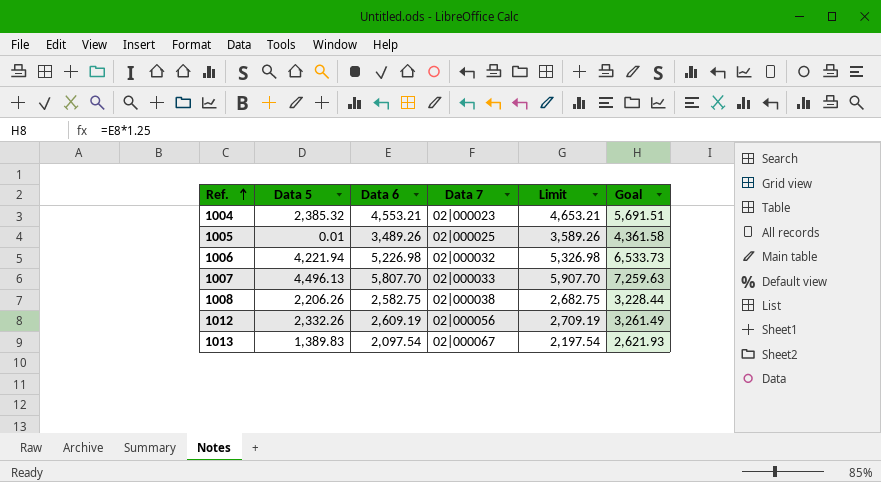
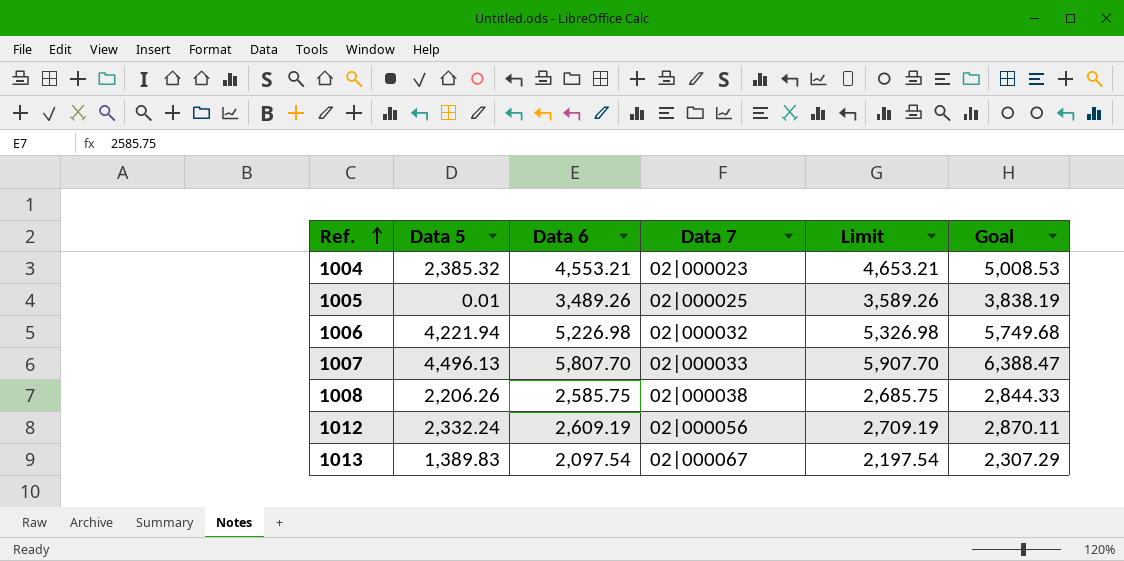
column Goal | formula: [Data 6] * 1.25 -> [Data 6] * 1.1
1008 | Data 6: 2,582.75 -> 2,585.75
1008 | Limit: 2,682.75 -> 2,685.75
1012 | Data 5: 2,332.26 -> 2,332.24

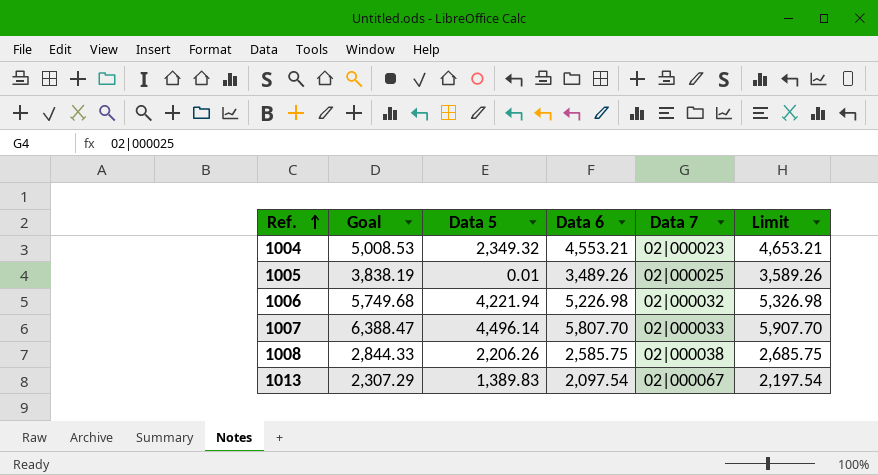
column Goal | position: 6 -> 2
row 1012: 2,332.24 | 2,609.19 | 02|000056 | 2,709.19 | 2,870.11 -> none
1004 | Data 5: 2,385.32 -> 2,349.32
1007 | Data 5: 4,496.13 -> 4,496.14

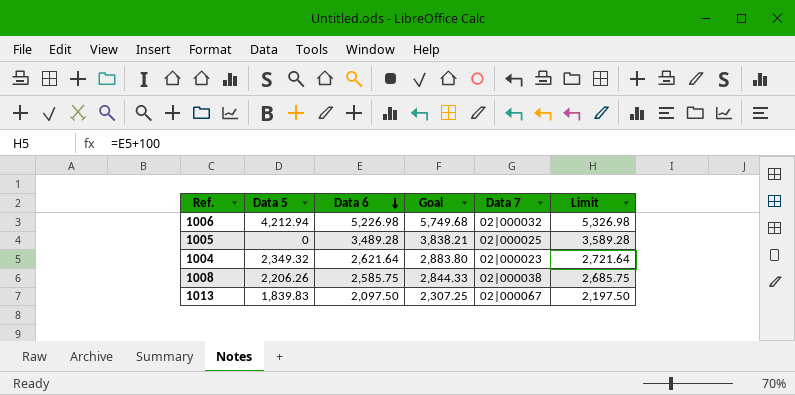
row order: Ref. ascending -> Data 6 descending
column Goal | position: 2 -> 4
row 1007: 6,388.47 | 4,496.14 | 5,807.70 | 02|000033 | 5,907.70 -> none
1006 | Data 5: 4,221.94 -> 4,212.94
1005 | Data 5: 0.01 -> 0
1005 | Data 6: 3,489.26 -> 3,489.28
1005 | Goal: 3,838.19 -> 3,838.21
1005 | Limit: 3,589.26 -> 3,589.28
1004 | Data 6: 4,553.21 -> 2,621.64
1004 | Goal: 5,008.53 -> 2,883.80
1004 | Limit: 4,653.21 -> 2,721.64
1013 | Data 5: 1,389.83 -> 1,839.83
1013 | Data 6: 2,097.54 -> 2,097.50
1013 | Goal: 2,307.29 -> 2,307.25
1013 | Limit: 2,197.54 -> 2,197.50

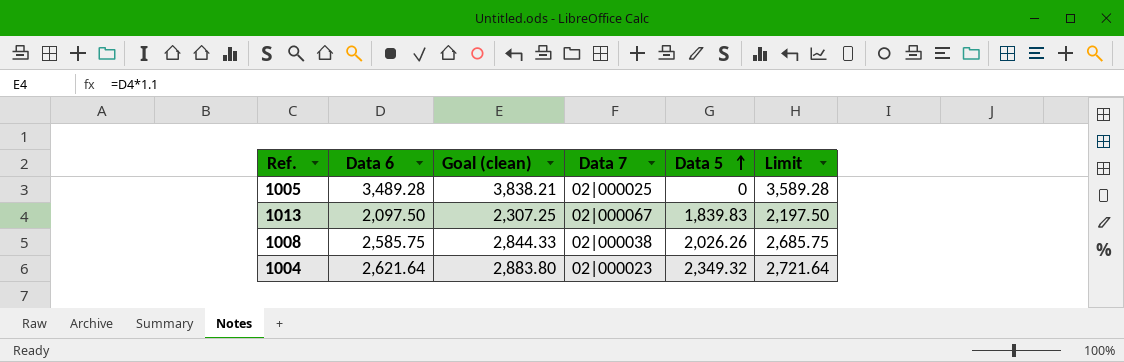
row order: Data 6 descending -> Data 5 ascending
column name: Goal -> Goal (clean)
column Data 5 | position: 2 -> 5
row 1006: 4,212.94 | 5,226.98 | 5,749.68 | 02|000032 | 5,326.98 -> none
1008 | Data 5: 2,206.26 -> 2,026.26

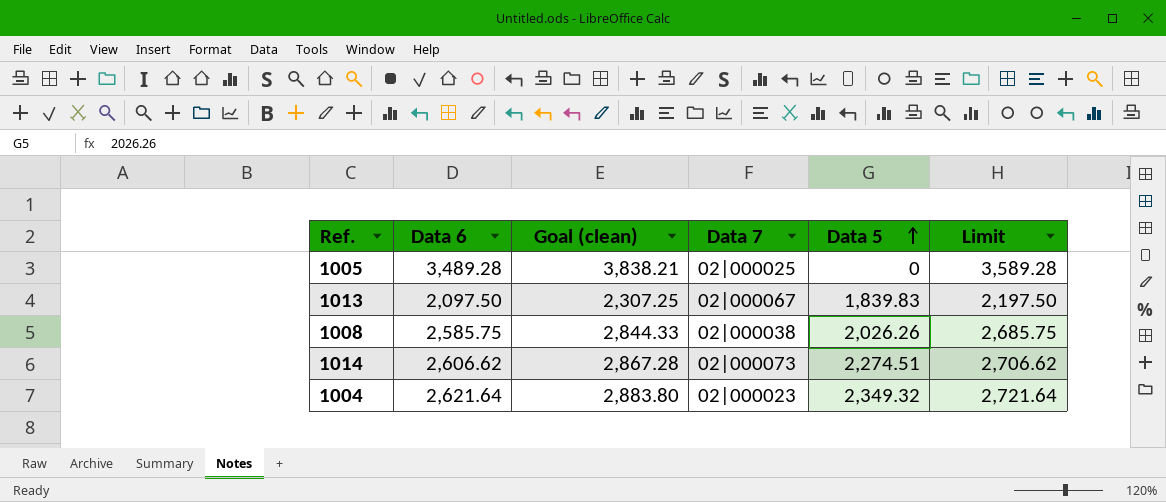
row 1014: none -> 2,606.62 | 2,867.28 | 02|000073 | 2,274.51 | 2,706.62

